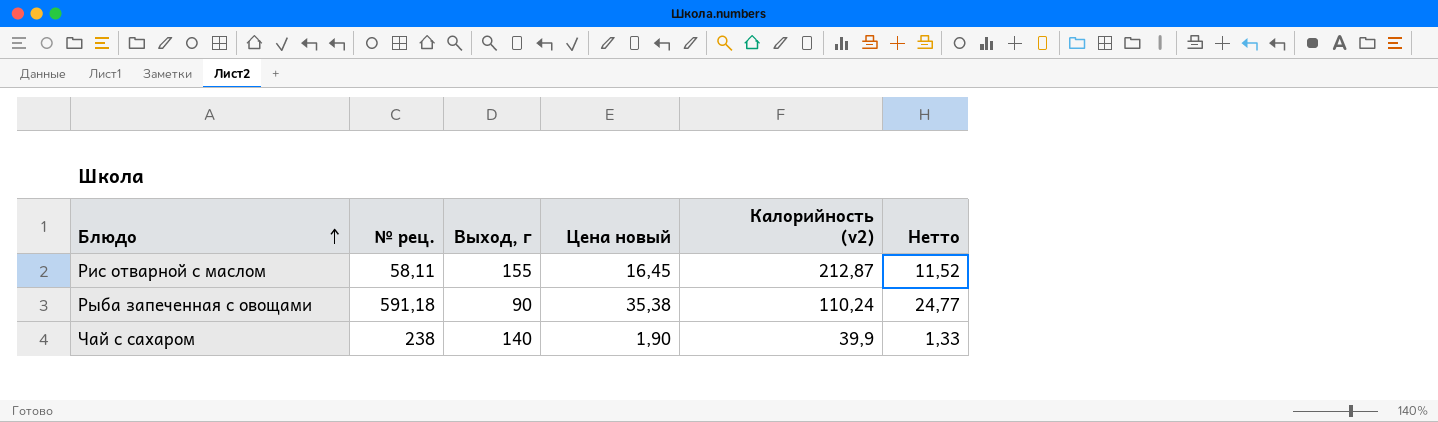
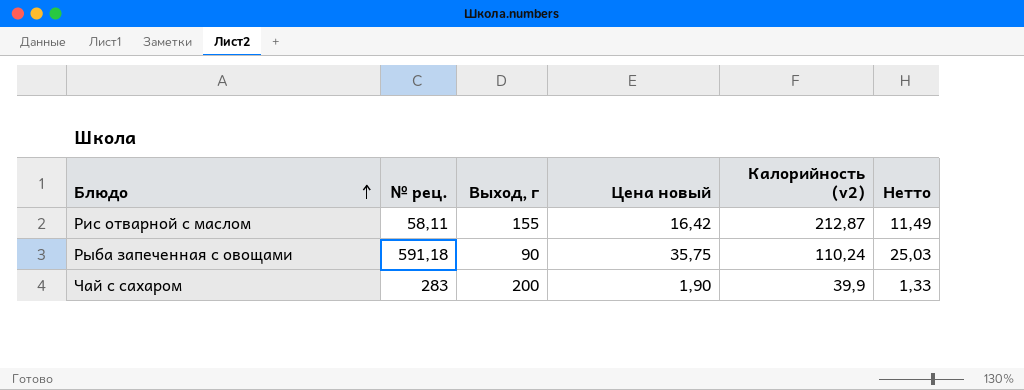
Рис отварной с маслом | Цена новый: 16,45 -> 16,42
Рис отварной с маслом | Нетто: 11,52 -> 11,49
Рыба запеченная с овощами | Цена новый: 35,38 -> 35,75
Рыба запеченная с овощами | Нетто: 24,77 -> 25,03
Чай с сахаром | № рец.: 238 -> 283
Чай с сахаром | Выход, г: 140 -> 200

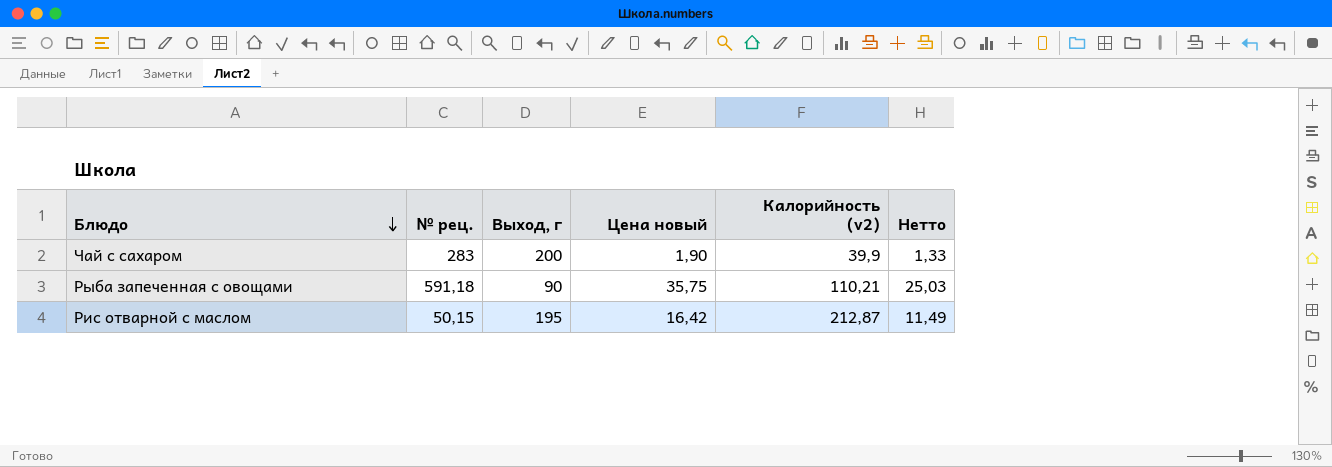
row order: Блюдо ascending -> Блюдо descending
Рыба запеченная с овощами | Калорийность (v2): 110,24 -> 110,21
Рис отварной с маслом | № рец.: 58,11 -> 50,15
Рис отварной с маслом | Выход, г: 155 -> 195

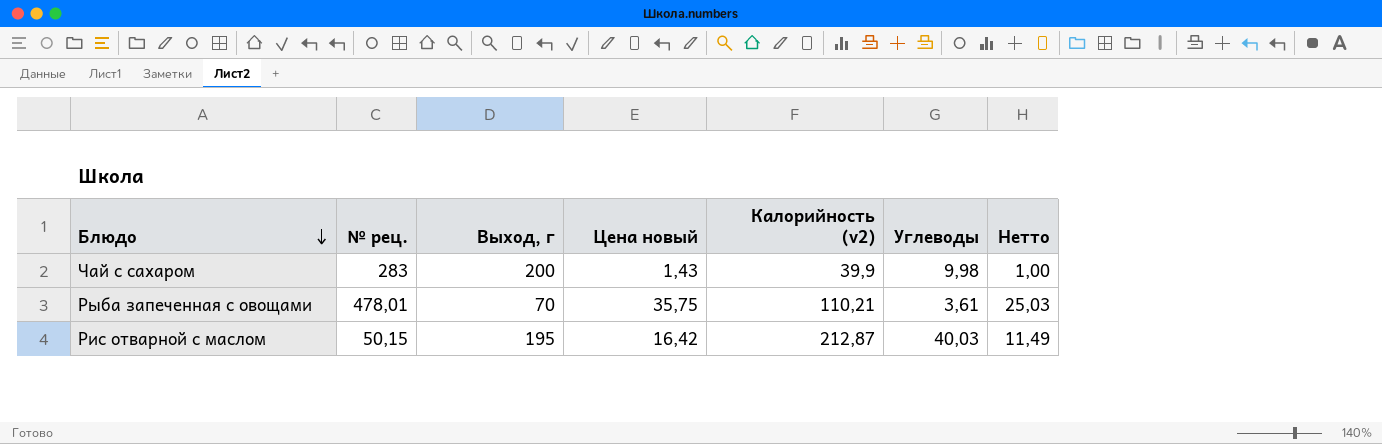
column Углеводы | position: none -> 6
Чай с сахаром | Цена новый: 1,90 -> 1,43
Чай с сахаром | Нетто: 1,33 -> 1,00
Рыба запеченная с овощами | № рец.: 591,18 -> 478,01
Рыба запеченная с овощами | Выход, г: 90 -> 70

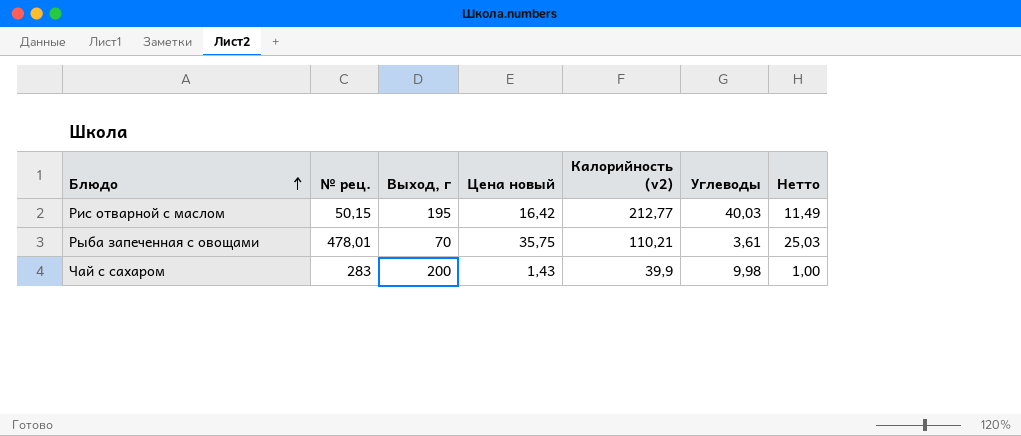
row order: Блюдо descending -> Блюдо ascending
Рис отварной с маслом | Калорийность (v2): 212,87 -> 212,77

